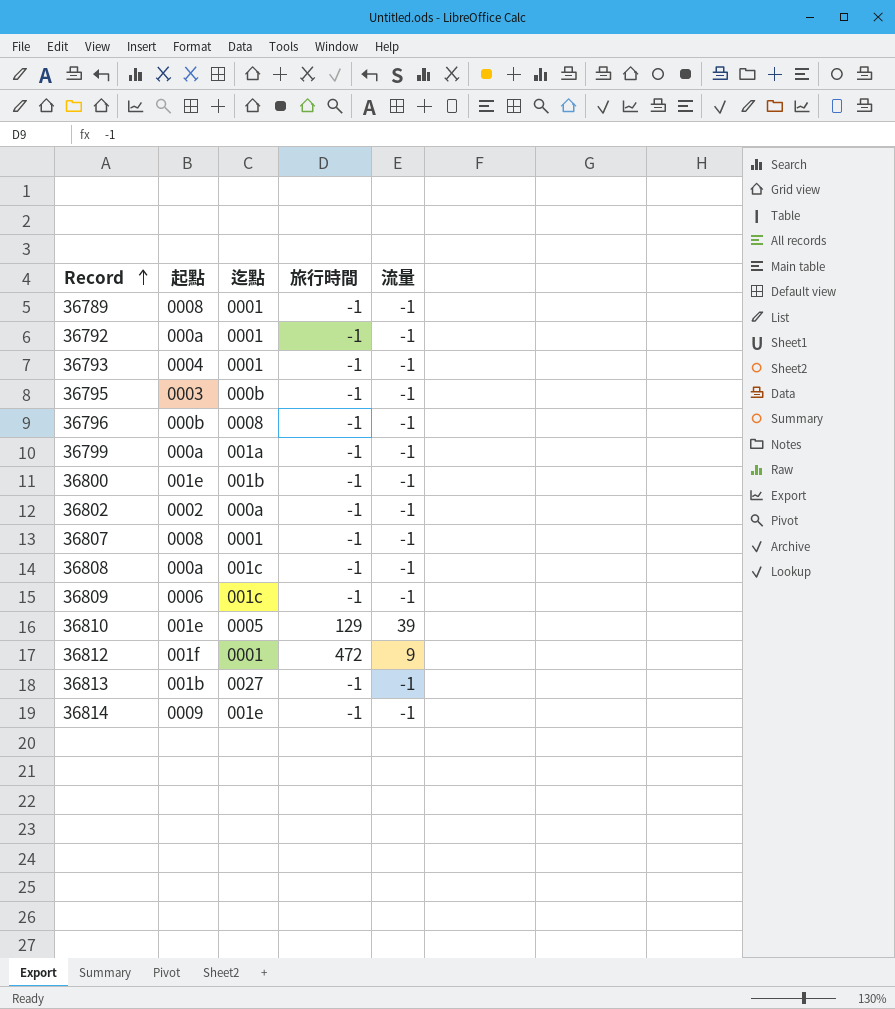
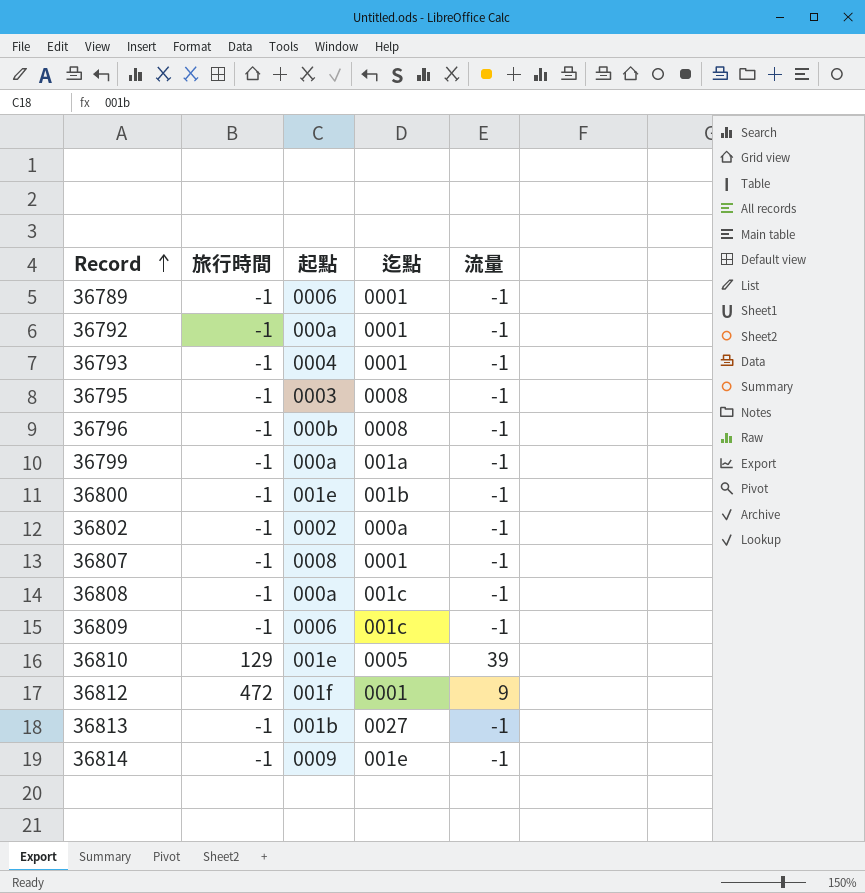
column 旅行時間 | position: 4 -> 2
36789 | 起點: 0008 -> 0006
36795 | 迄點: 000b -> 0008

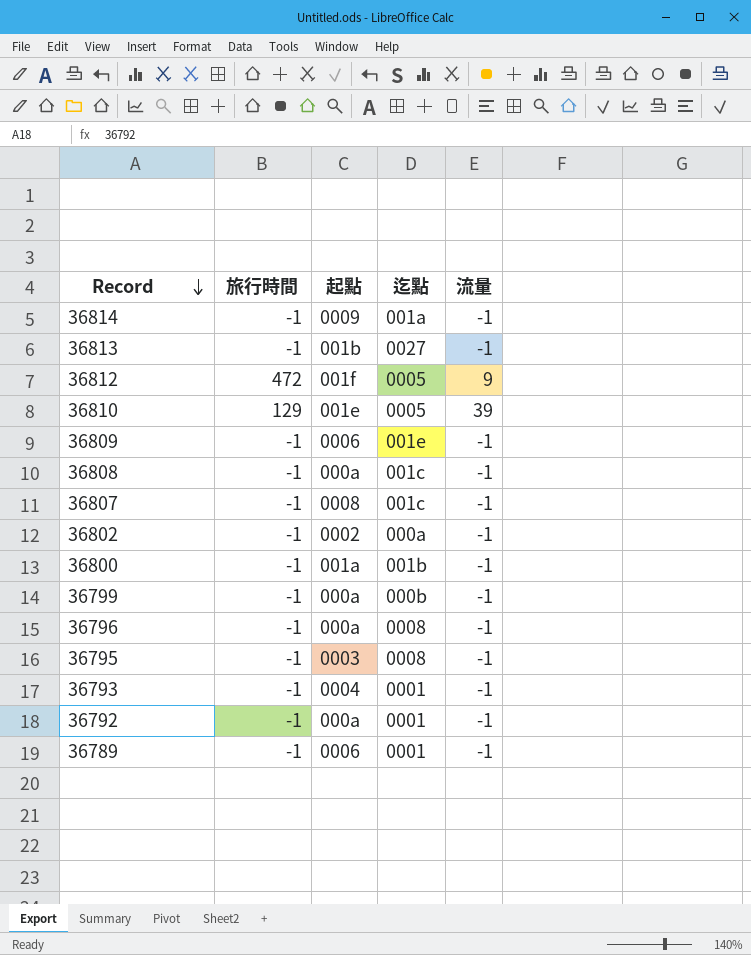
row order: Record ascending -> Record descending
36814 | 迄點: 001e -> 001a
36812 | 迄點: 0001 -> 0005
36809 | 迄點: 001c -> 001e
36807 | 迄點: 0001 -> 001c
36800 | 起點: 001e -> 001a
36799 | 迄點: 001a -> 000b
36796 | 起點: 000b -> 000a

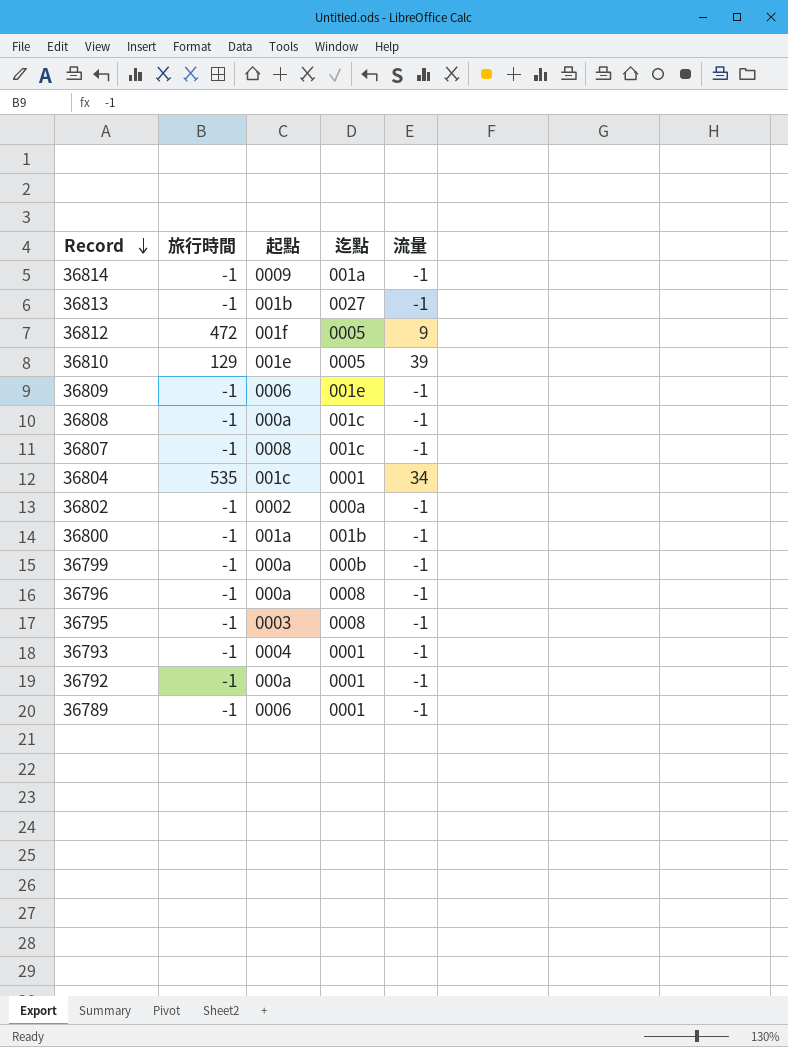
row 36804: none -> 535 | 001c | 0001 | 34

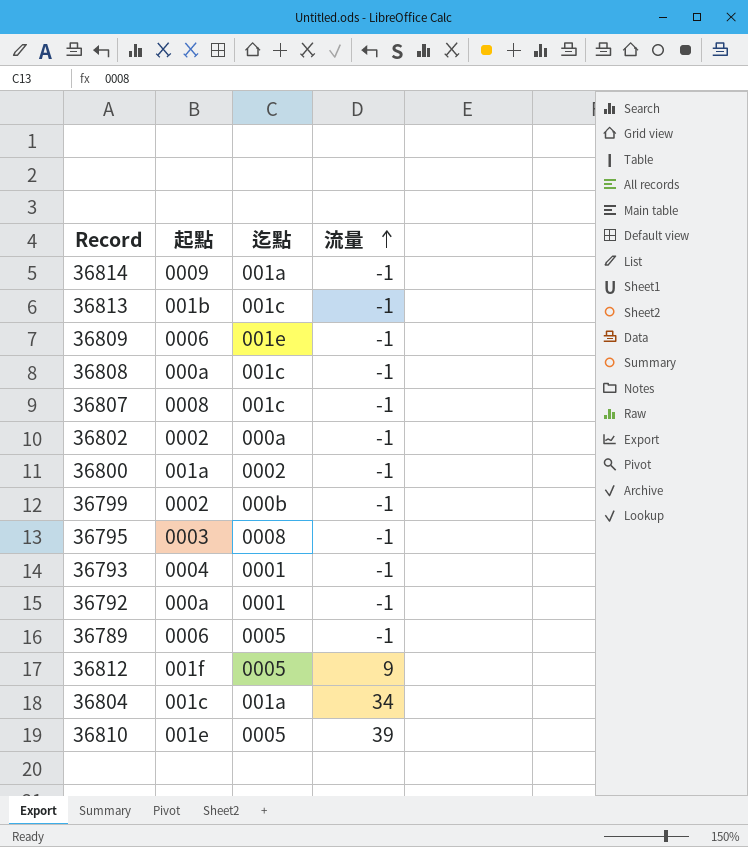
row order: Record descending -> 流量 ascending
column 旅行時間 | position: 2 -> none
row 36796: -1 | 000a | 0008 | -1 -> none
36813 | 迄點: 0027 -> 001c
36800 | 迄點: 001b -> 0002
36799 | 起點: 000a -> 0002
36789 | 迄點: 0001 -> 0005
36804 | 迄點: 0001 -> 001a

